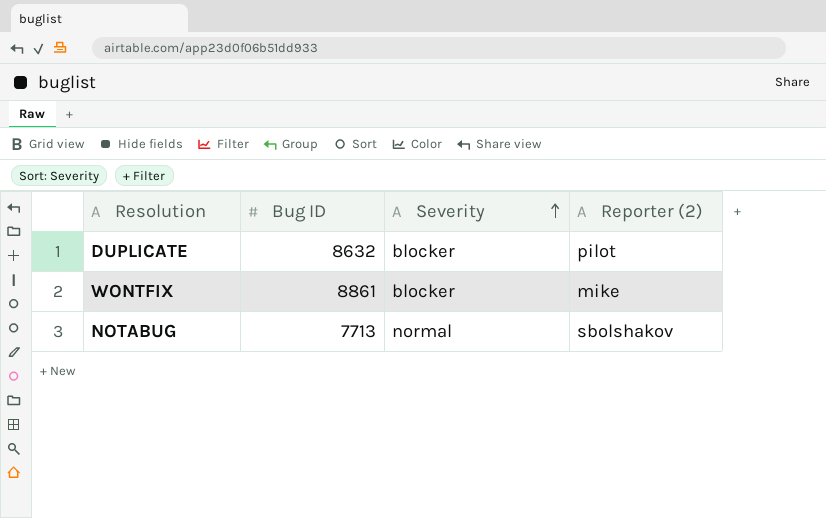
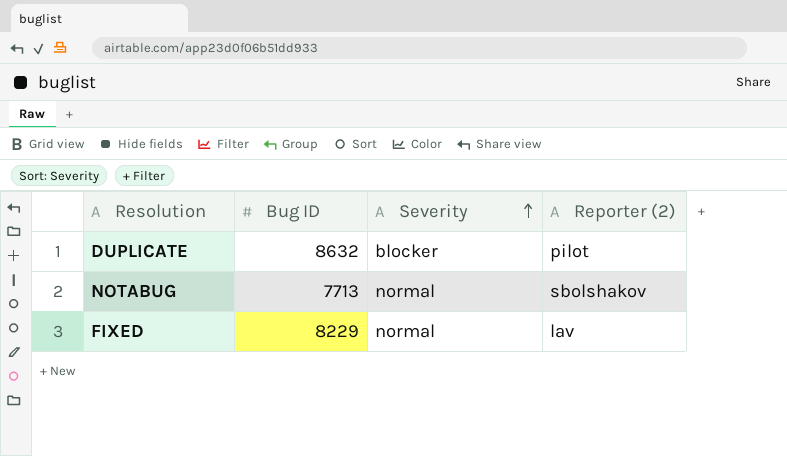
row WONTFIX: 8861 | blocker | mike -> none
row FIXED: none -> 8229 | normal | lav

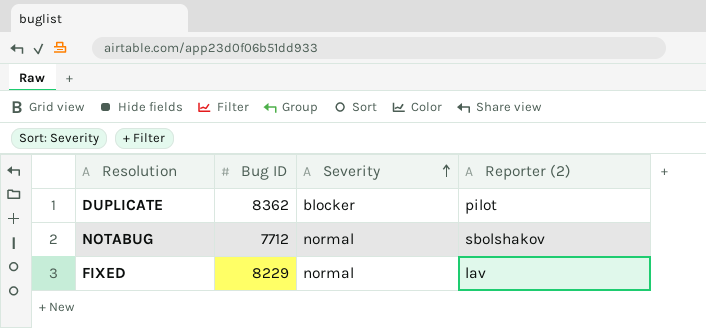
DUPLICATE | Bug ID: 8632 -> 8362
NOTABUG | Bug ID: 7713 -> 7712

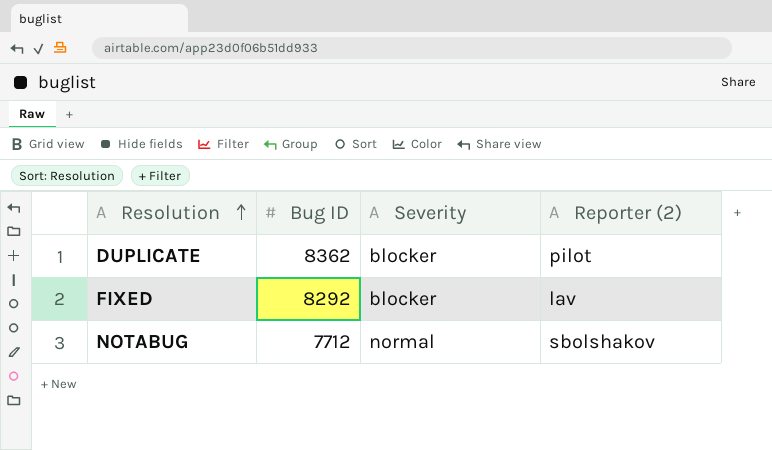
row order: Severity ascending -> Resolution ascending
FIXED | Bug ID: 8229 -> 8292
FIXED | Severity: normal -> blocker

